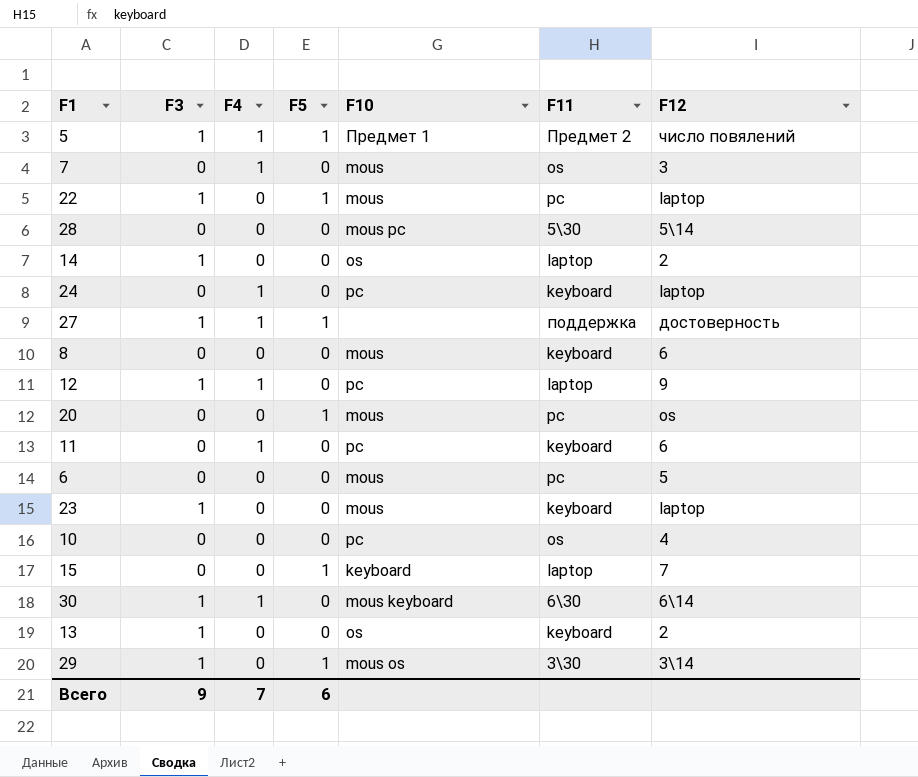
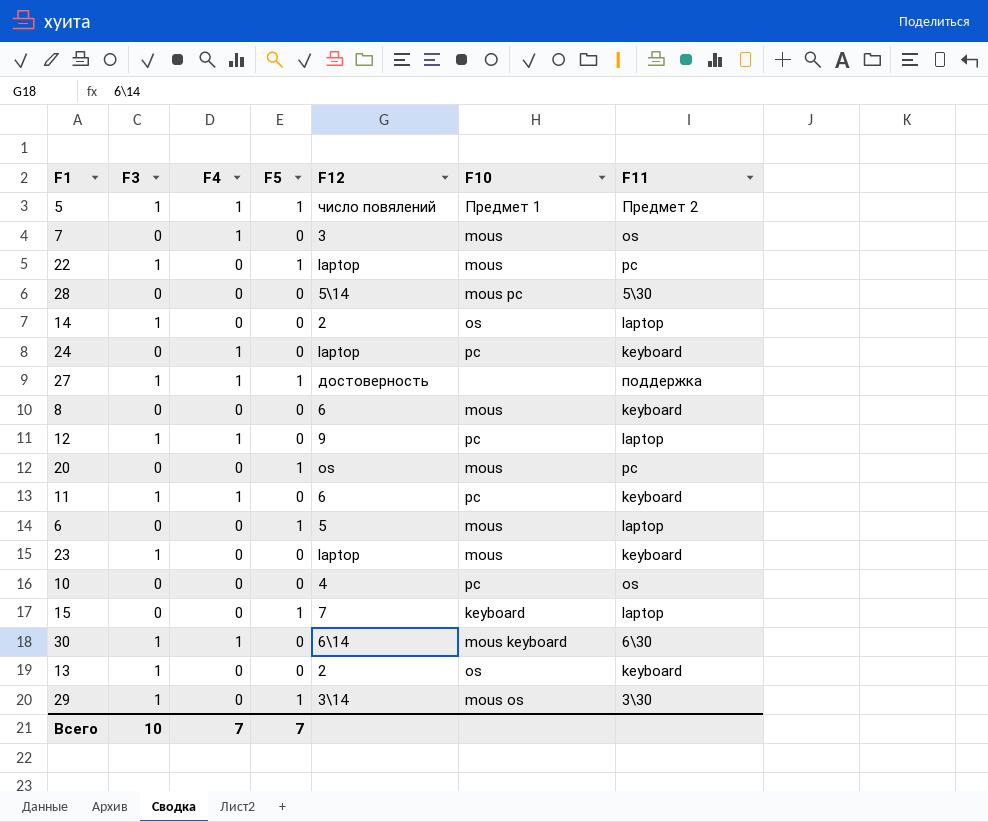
column F12 | position: 7 -> 5
11 | F3: 0 -> 1
6 | F5: 0 -> 1
6 | F11: pc -> laptop
Всего | F3: 9 -> 10
Всего | F5: 6 -> 7

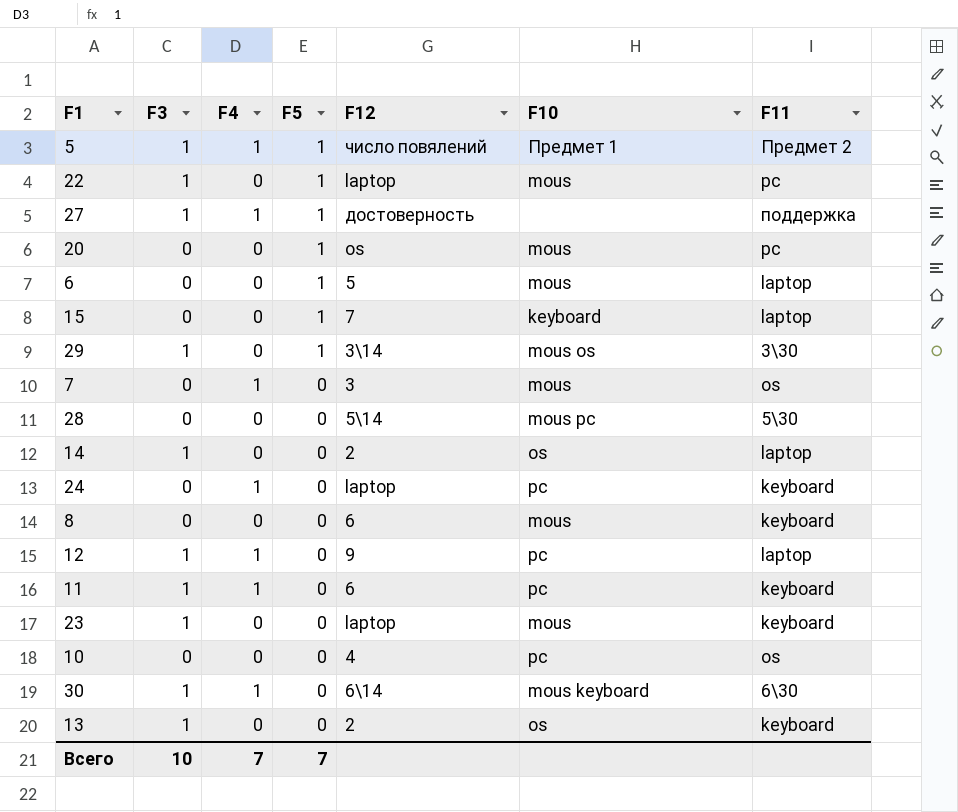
row order: none -> F5 descending

